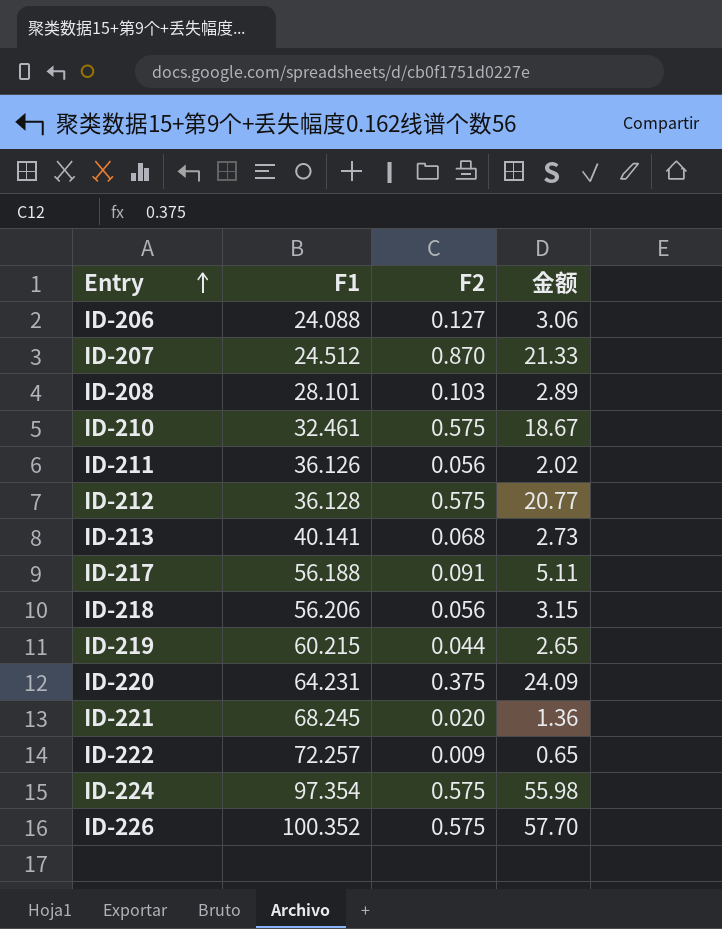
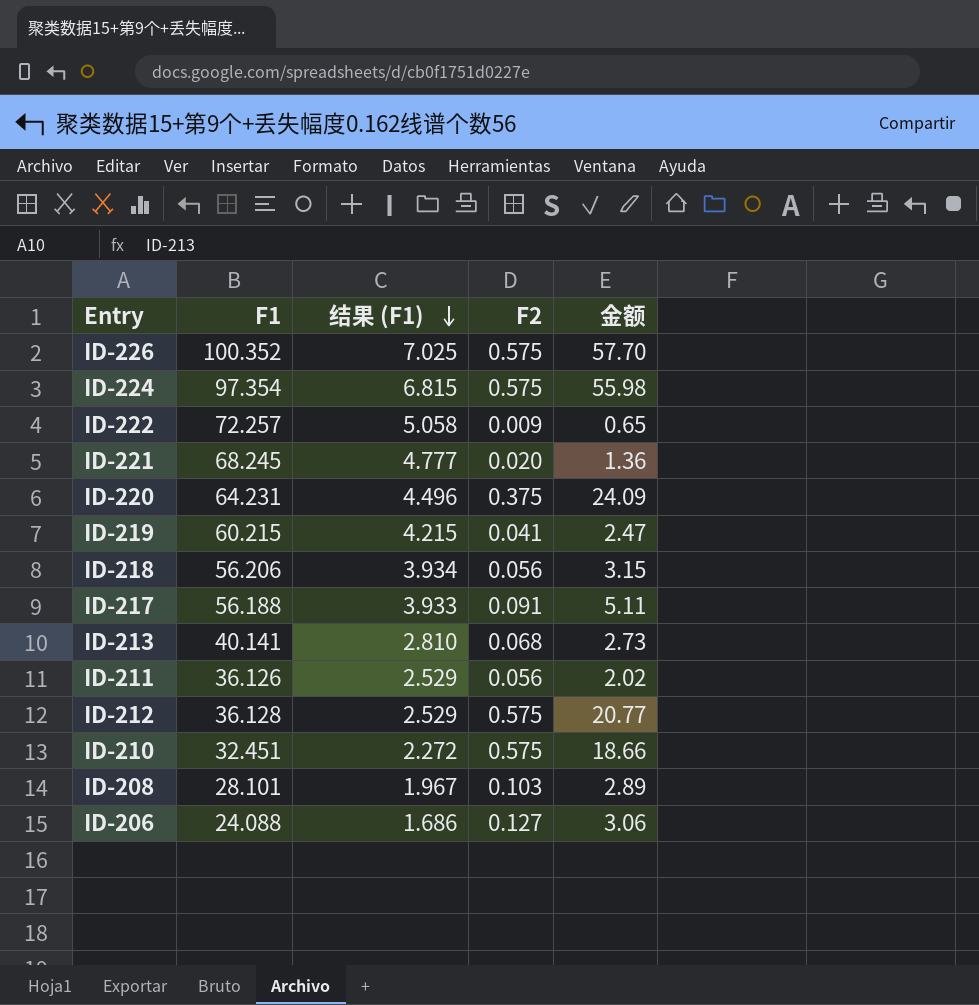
row order: Entry ascending -> 结果 (F1) descending
column 结果 (F1) | formula: none -> [F1] * 0.07
row ID-207: 24.512 | 0.870 | 21.33 -> none
ID-219 | F2: 0.044 -> 0.041
ID-219 | 金额: 2.65 -> 2.47
ID-210 | F1: 32.461 -> 32.451
ID-210 | 金额: 18.67 -> 18.66

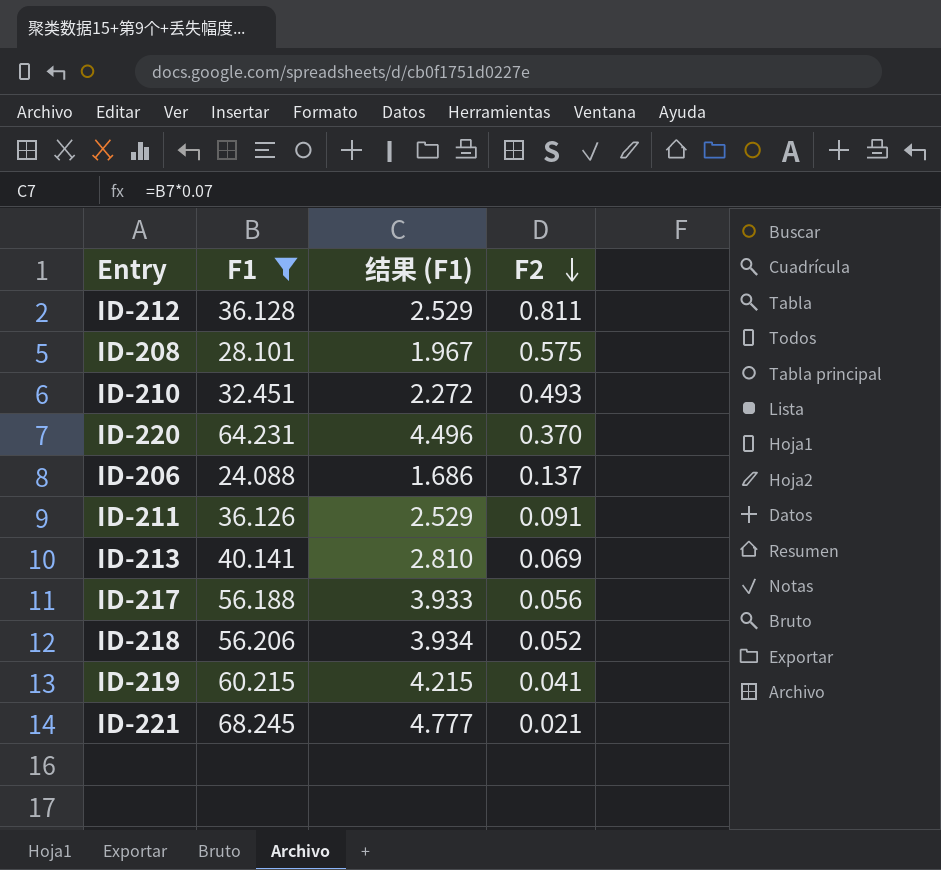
filter: none -> F1 <= 68.245
row order: 结果 (F1) descending -> F2 descending
column 金额 | formula: [F1] * [F2] -> none
ID-212 | F2: 0.575 -> 0.811
ID-208 | F2: 0.103 -> 0.575
ID-210 | F2: 0.575 -> 0.493
ID-220 | F2: 0.375 -> 0.370
ID-206 | F2: 0.127 -> 0.137
ID-211 | F2: 0.056 -> 0.091
ID-213 | F2: 0.068 -> 0.069
ID-217 | F2: 0.091 -> 0.056
ID-218 | F2: 0.056 -> 0.052
ID-221 | F2: 0.020 -> 0.021

